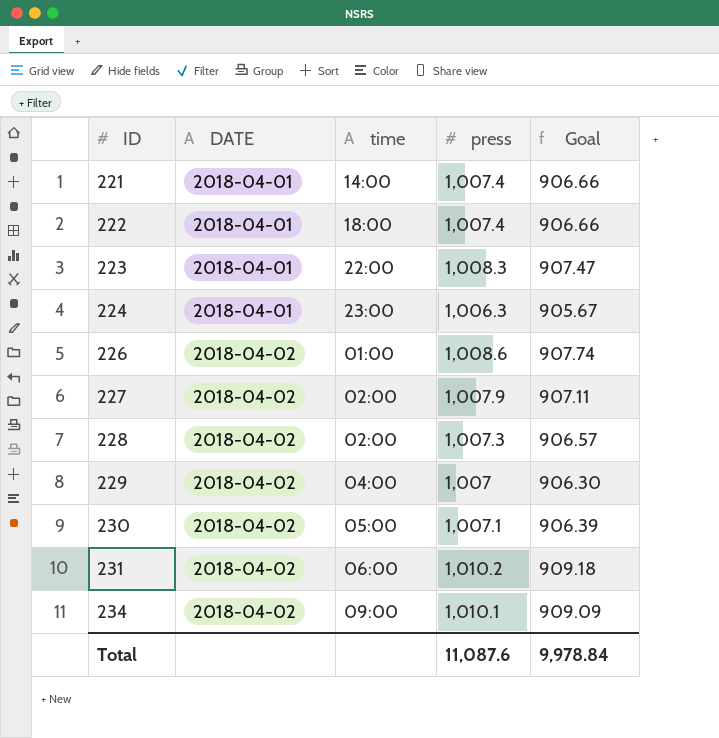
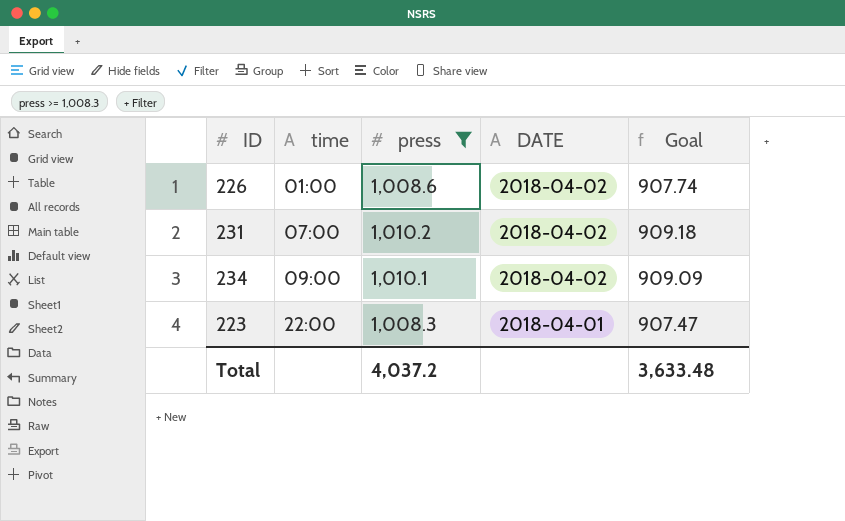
filter: none -> press >= 1,008.3
row order: ID ascending -> time ascending
column DATE | position: 2 -> 4
231 | time: 06:00 -> 07:00
Total | press: 11,087.6 -> 4,037.2
Total | Goal: 9,978.84 -> 3,633.48

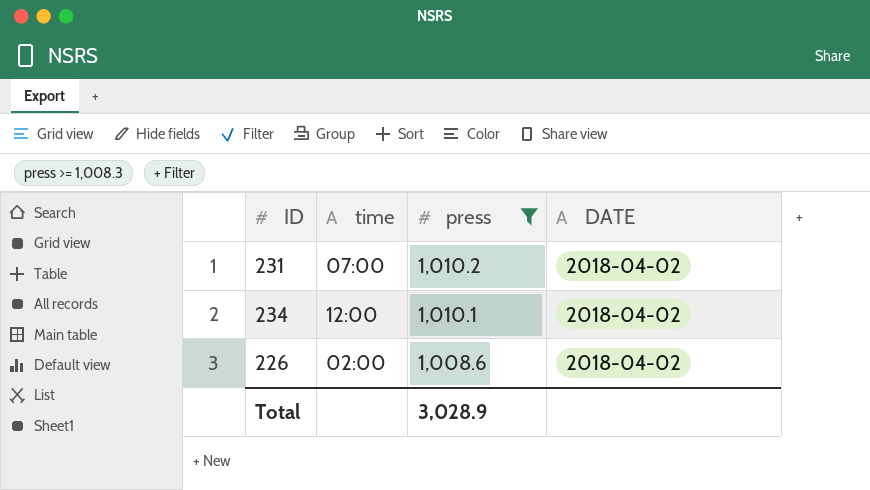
row order: time ascending -> press descending
column Goal | formula: [press] * 0.9 -> none
row 223: 22:00 | 1,008.3 | 2018-04-01 | 907.47 -> none
234 | time: 09:00 -> 12:00
226 | time: 01:00 -> 02:00
Total | press: 4,037.2 -> 3,028.9

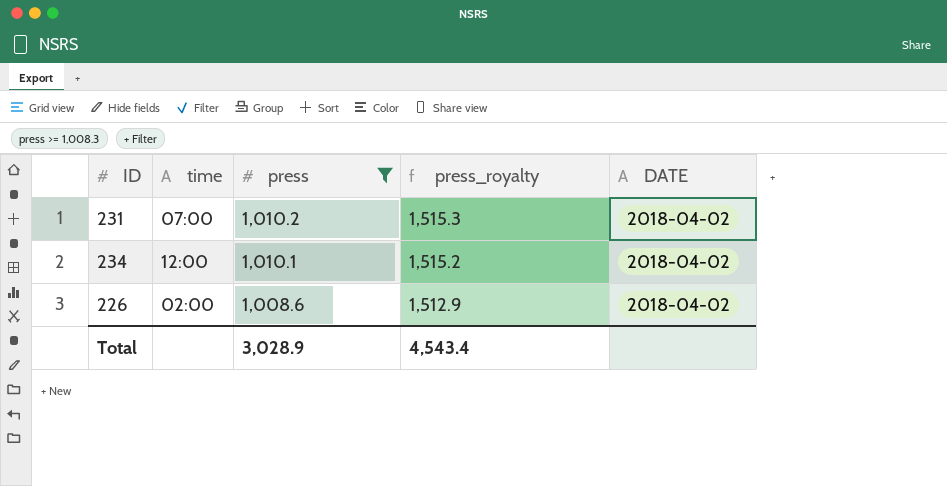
column press_royalty | formula: none -> [press] * 1.5

